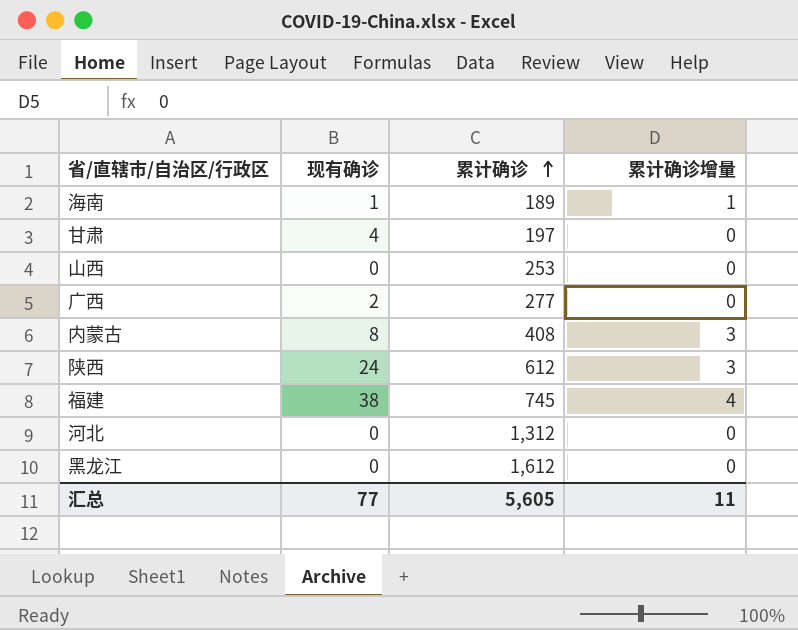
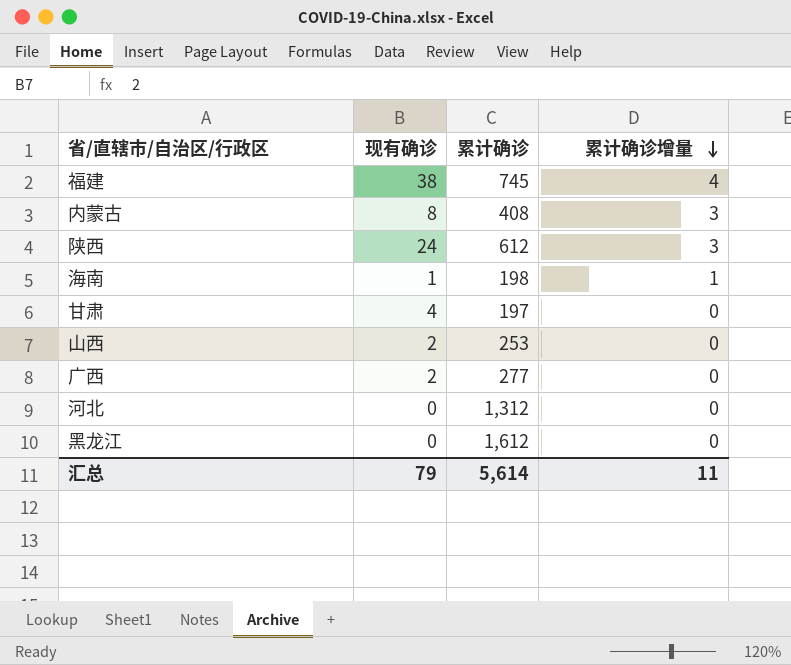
row order: 累计确诊 ascending -> 累计确诊增量 descending
海南 | 累计确诊: 189 -> 198
山西 | 现有确诊: 0 -> 2
汇总 | 现有确诊: 77 -> 79
汇总 | 累计确诊: 5,605 -> 5,614

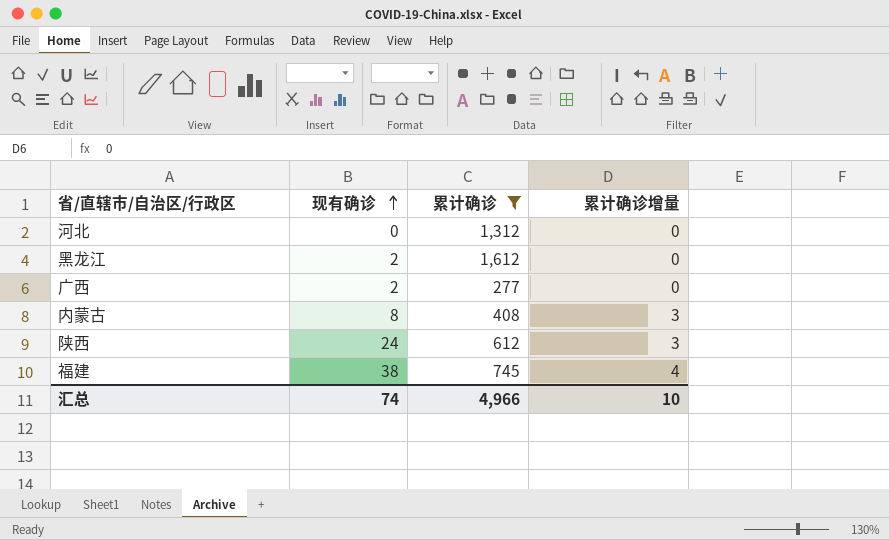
filter: none -> 累计确诊 >= 277
row order: 累计确诊增量 descending -> 现有确诊 ascending
黑龙江 | 现有确诊: 0 -> 2
汇总 | 现有确诊: 79 -> 74
汇总 | 累计确诊: 5,614 -> 4,966
汇总 | 累计确诊增量: 11 -> 10

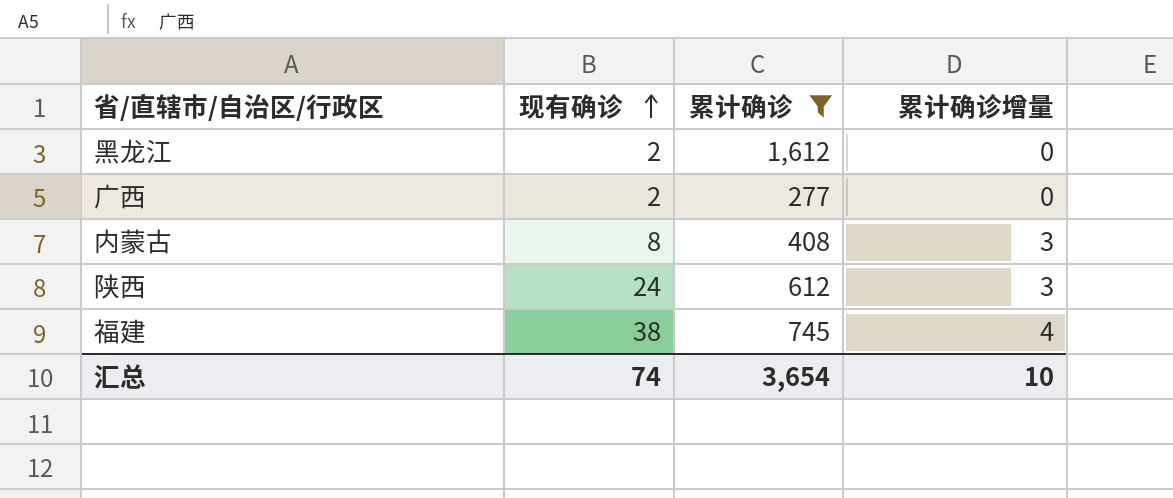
row 河北: 0 | 1,312 | 0 -> none
汇总 | 累计确诊: 4,966 -> 3,654

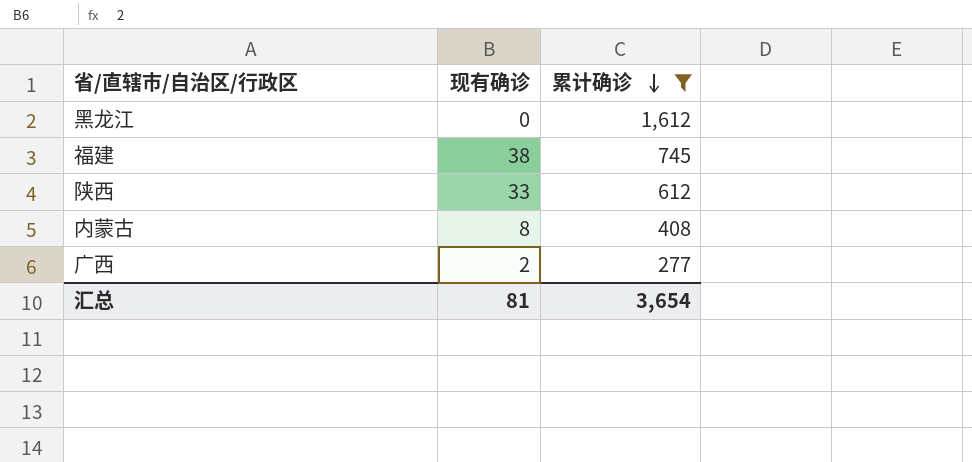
row order: 现有确诊 ascending -> 累计确诊 descending
column 累计确诊增量 | position: 4 -> none
黑龙江 | 现有确诊: 2 -> 0
陕西 | 现有确诊: 24 -> 33
汇总 | 现有确诊: 74 -> 81

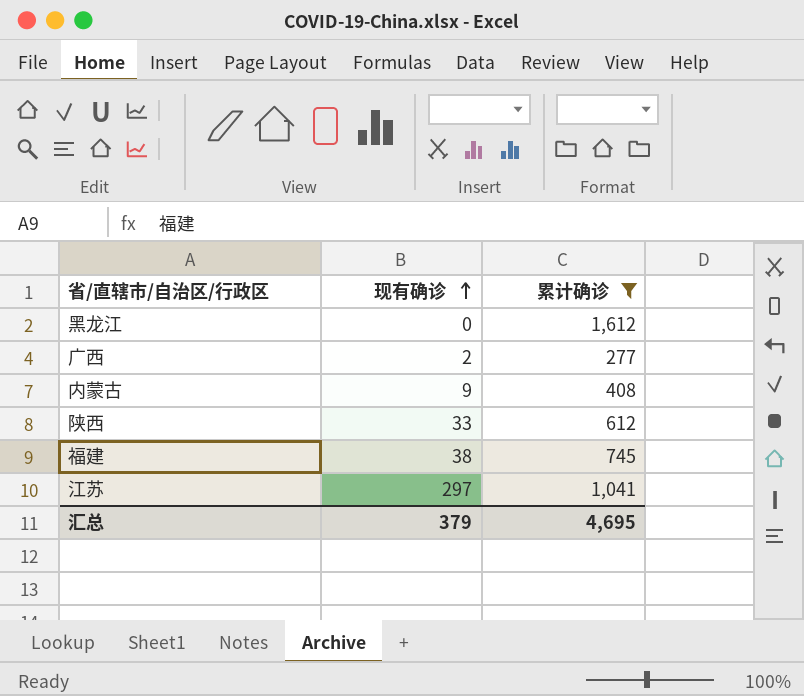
row order: 累计确诊 descending -> 现有确诊 ascending
内蒙古 | 现有确诊: 8 -> 9
row 江苏: none -> 297 | 1,041
汇总 | 现有确诊: 81 -> 379
汇总 | 累计确诊: 3,654 -> 4,695

